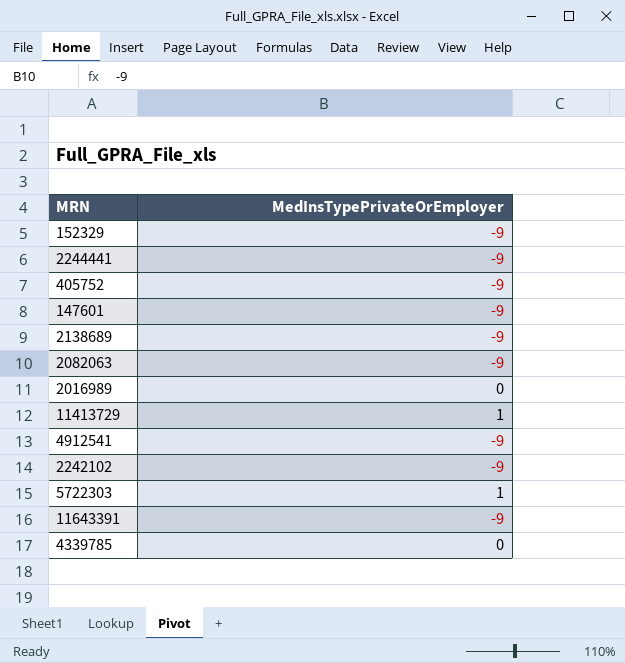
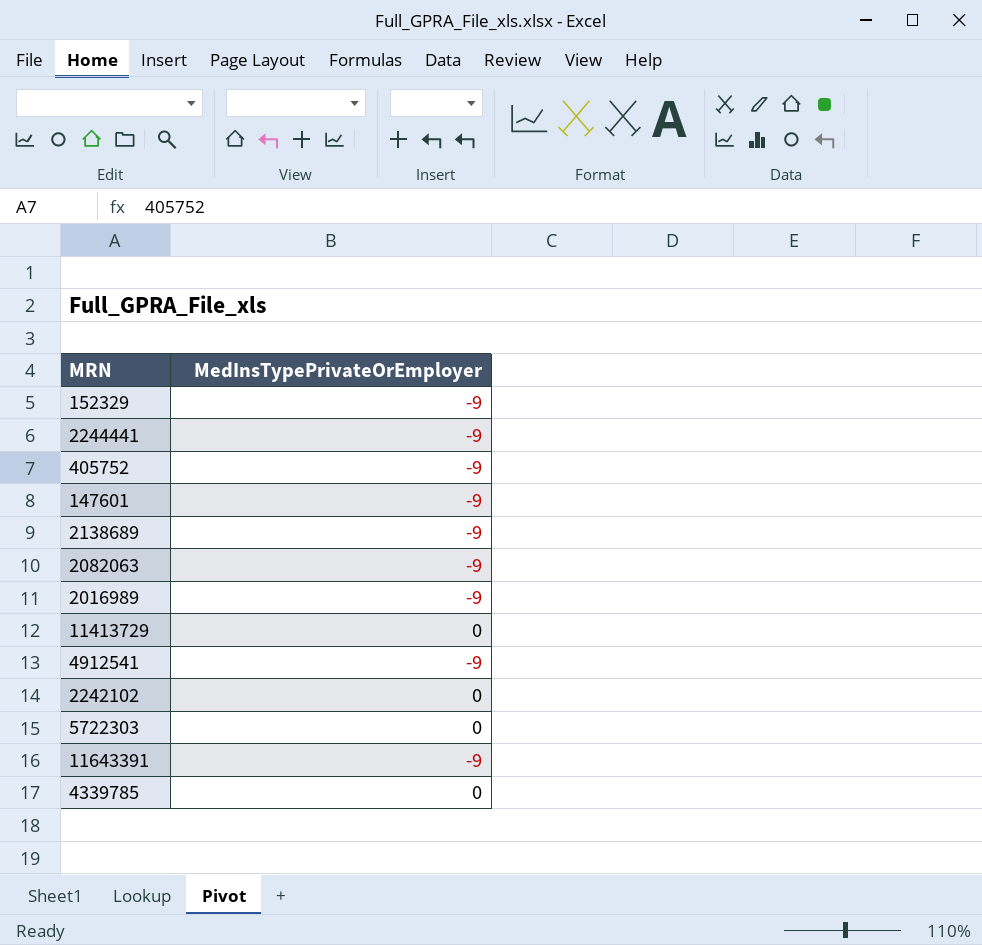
2016989 | MedInsTypePrivateOrEmployer: 0 -> -9
11413729 | MedInsTypePrivateOrEmployer: 1 -> 0
2242102 | MedInsTypePrivateOrEmployer: -9 -> 0
5722303 | MedInsTypePrivateOrEmployer: 1 -> 0

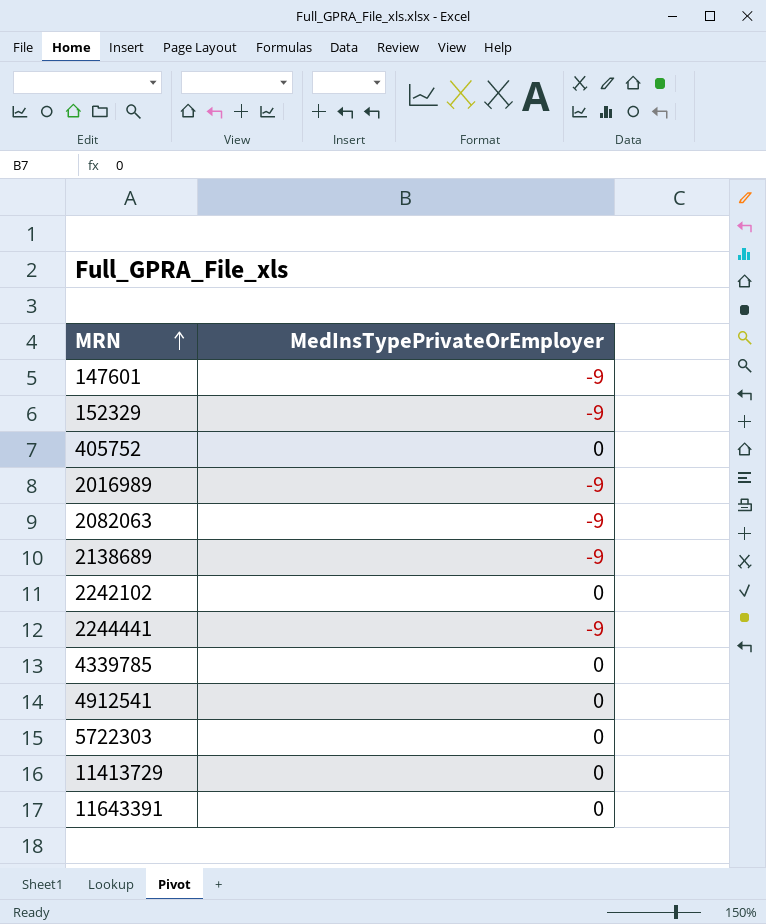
row order: none -> MRN ascending
405752 | MedInsTypePrivateOrEmployer: -9 -> 0
4912541 | MedInsTypePrivateOrEmployer: -9 -> 0
11643391 | MedInsTypePrivateOrEmployer: -9 -> 0

